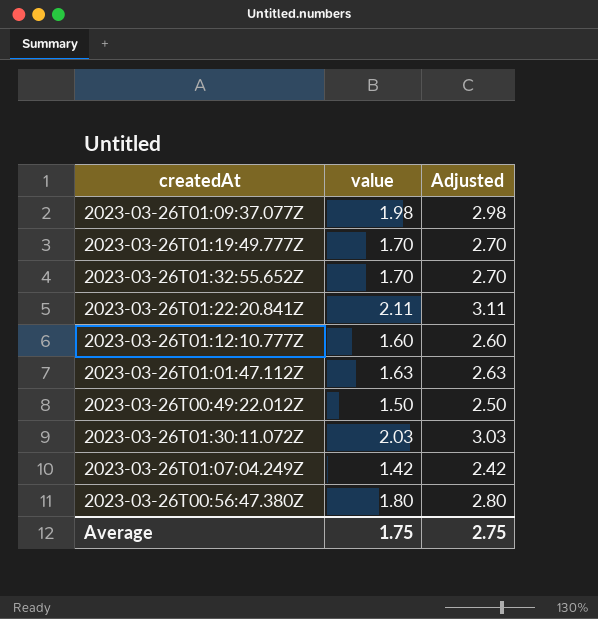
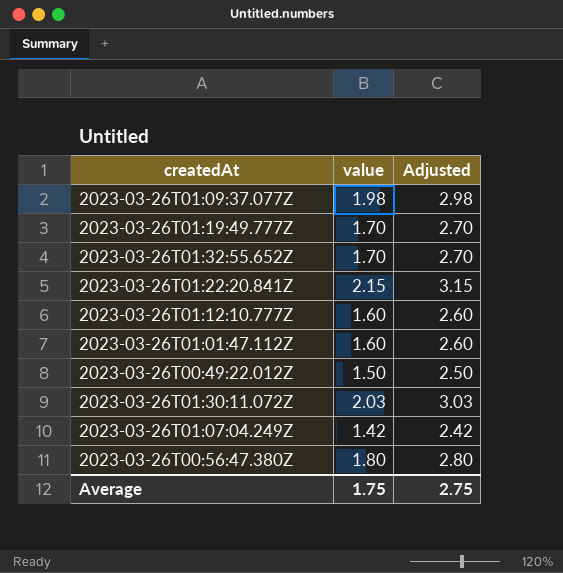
2023-03-26T01:22:20.841Z | value: 2.11 -> 2.15
2023-03-26T01:22:20.841Z | Adjusted: 3.11 -> 3.15
2023-03-26T01:01:47.112Z | value: 1.63 -> 1.60
2023-03-26T01:01:47.112Z | Adjusted: 2.63 -> 2.60

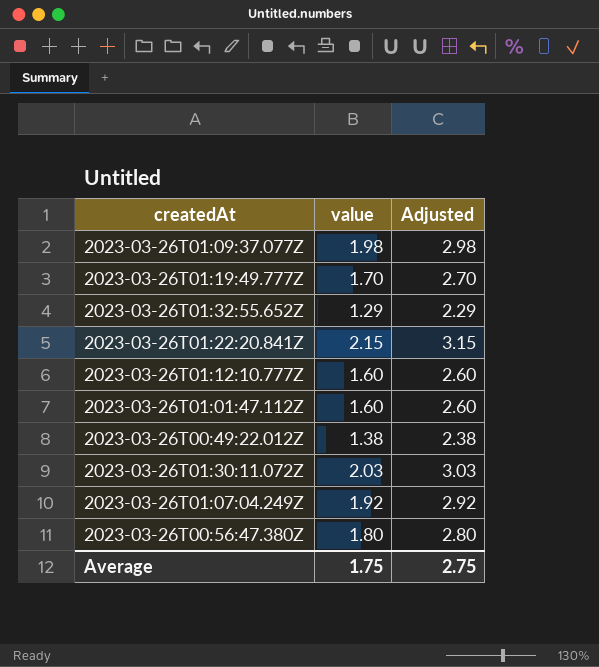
2023-03-26T01:32:55.652Z | value: 1.70 -> 1.29
2023-03-26T01:32:55.652Z | Adjusted: 2.70 -> 2.29
2023-03-26T00:49:22.012Z | value: 1.50 -> 1.38
2023-03-26T00:49:22.012Z | Adjusted: 2.50 -> 2.38
2023-03-26T01:07:04.249Z | value: 1.42 -> 1.92
2023-03-26T01:07:04.249Z | Adjusted: 2.42 -> 2.92

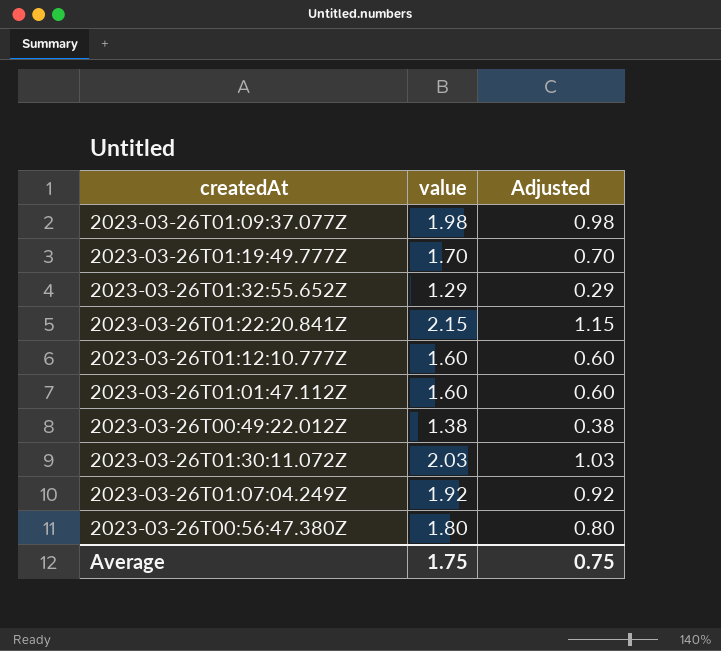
column Adjusted | formula: [value] + 1 -> [value] - 1
Average | Adjusted: 2.75 -> 0.75

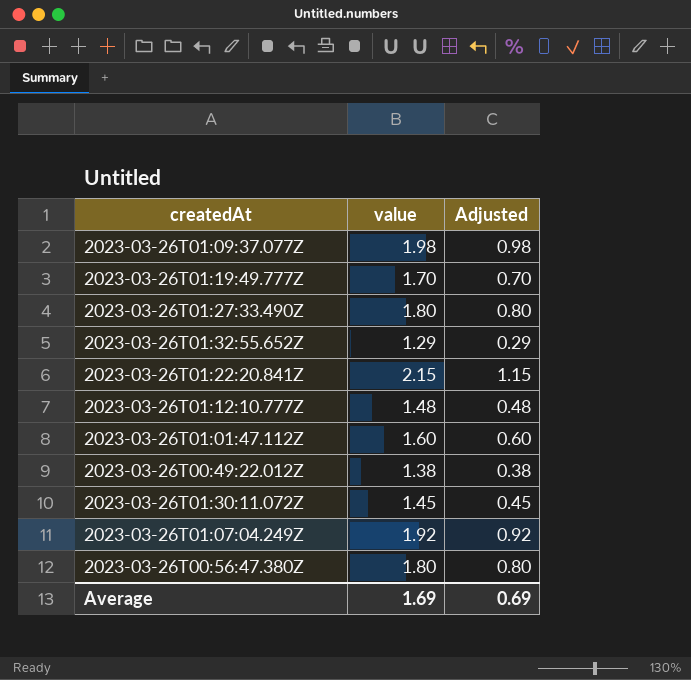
row 2023-03-26T01:27:33.490Z: none -> 1.80 | 0.80
2023-03-26T01:12:10.777Z | value: 1.60 -> 1.48
2023-03-26T01:12:10.777Z | Adjusted: 0.60 -> 0.48
2023-03-26T01:30:11.072Z | value: 2.03 -> 1.45
2023-03-26T01:30:11.072Z | Adjusted: 1.03 -> 0.45
Average | value: 1.75 -> 1.69
Average | Adjusted: 0.75 -> 0.69

